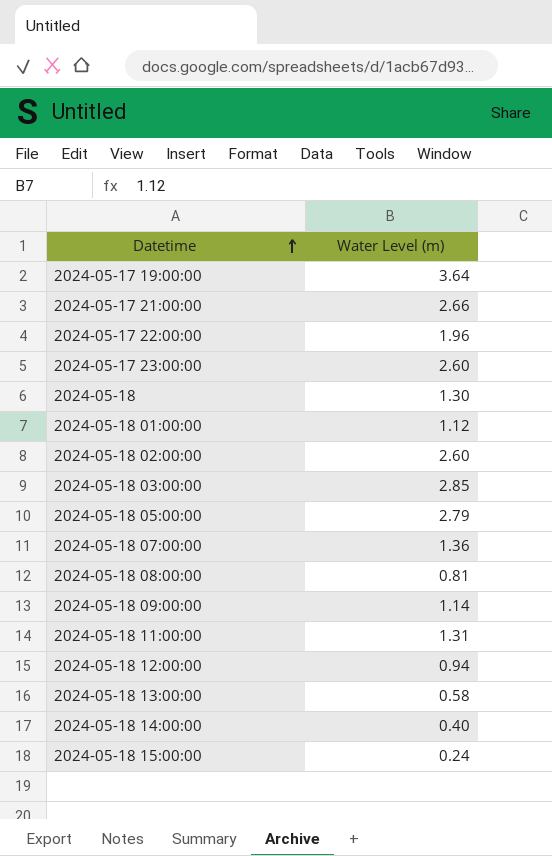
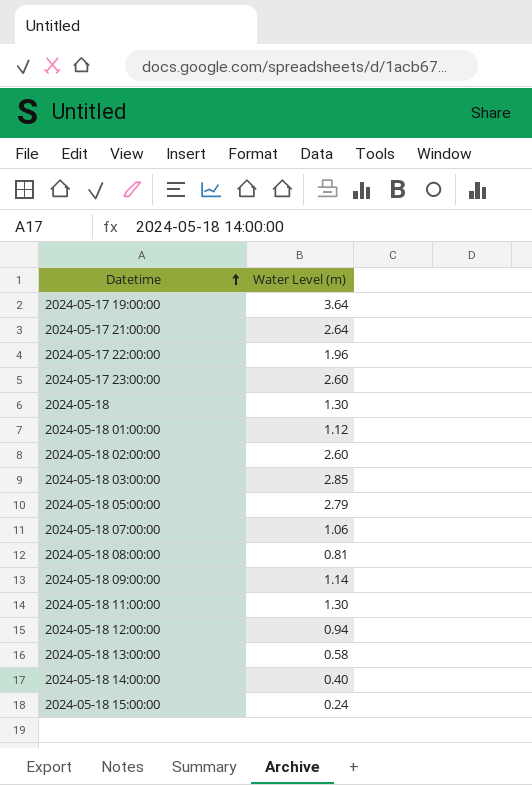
2024-05-17 21:00:00 | Water Level (m): 2.66 -> 2.64
2024-05-18 07:00:00 | Water Level (m): 1.36 -> 1.06
2024-05-18 11:00:00 | Water Level (m): 1.31 -> 1.30

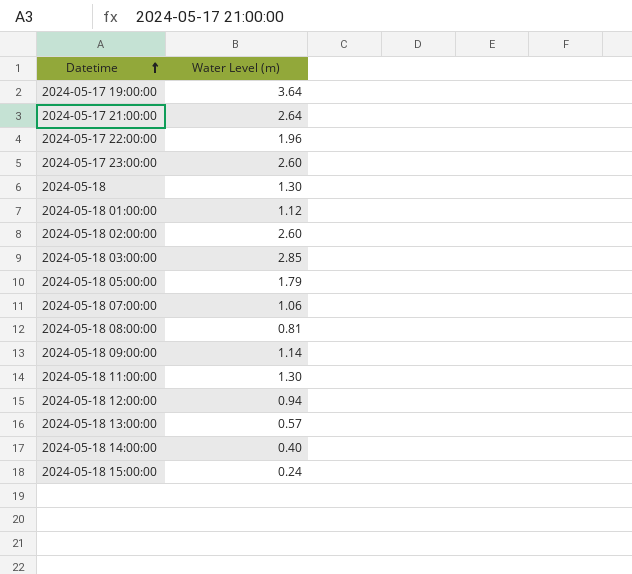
2024-05-18 05:00:00 | Water Level (m): 2.79 -> 1.79
2024-05-18 13:00:00 | Water Level (m): 0.58 -> 0.57

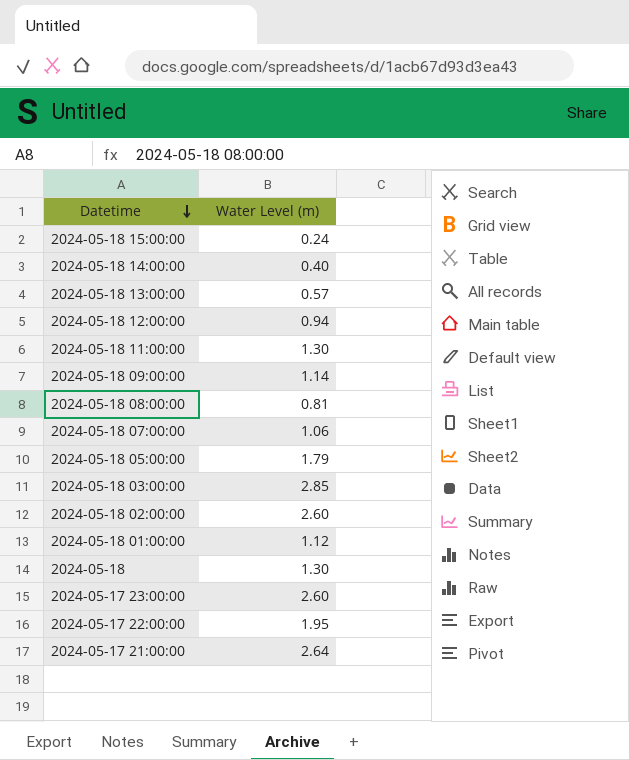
row order: Datetime ascending -> Datetime descending
row 2024-05-17 19:00:00: 3.64 -> none
2024-05-17 22:00:00 | Water Level (m): 1.96 -> 1.95

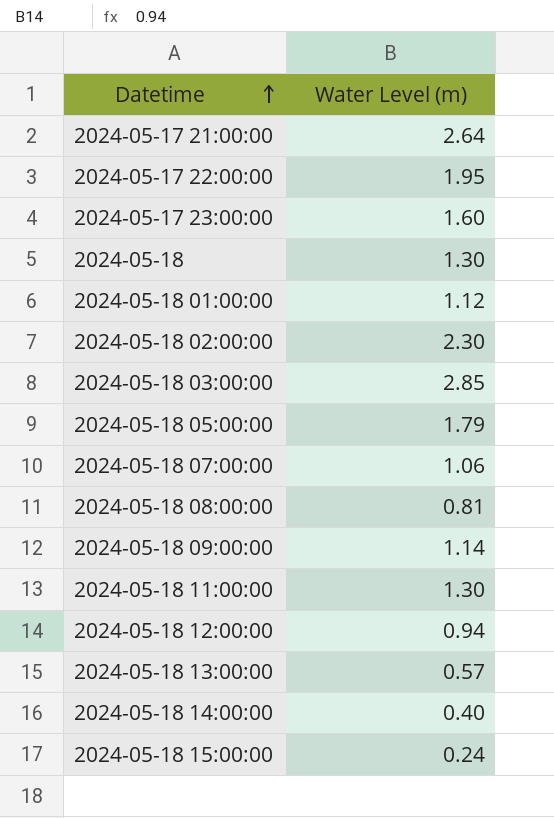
row order: Datetime descending -> Datetime ascending
2024-05-17 23:00:00 | Water Level (m): 2.60 -> 1.60
2024-05-18 02:00:00 | Water Level (m): 2.60 -> 2.30

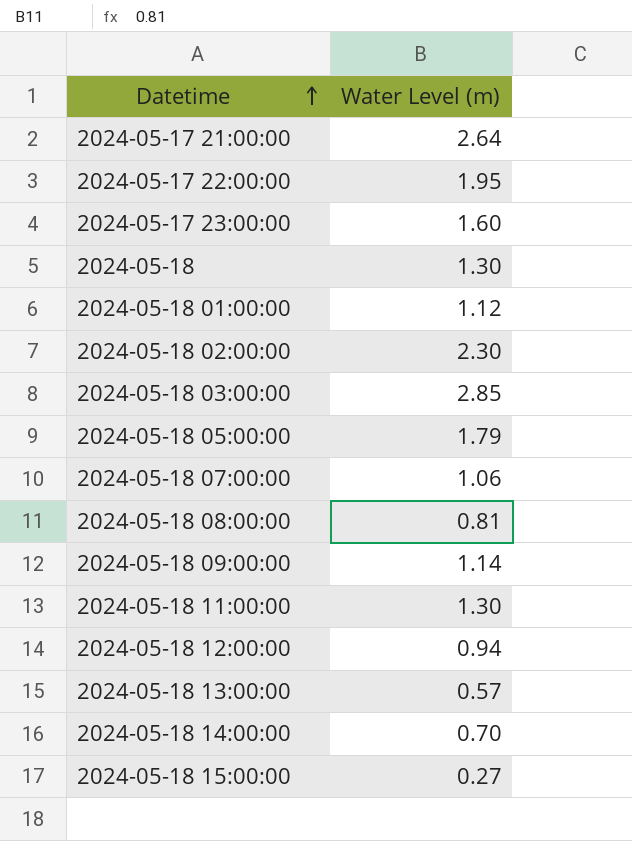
2024-05-18 14:00:00 | Water Level (m): 0.40 -> 0.70
2024-05-18 15:00:00 | Water Level (m): 0.24 -> 0.27

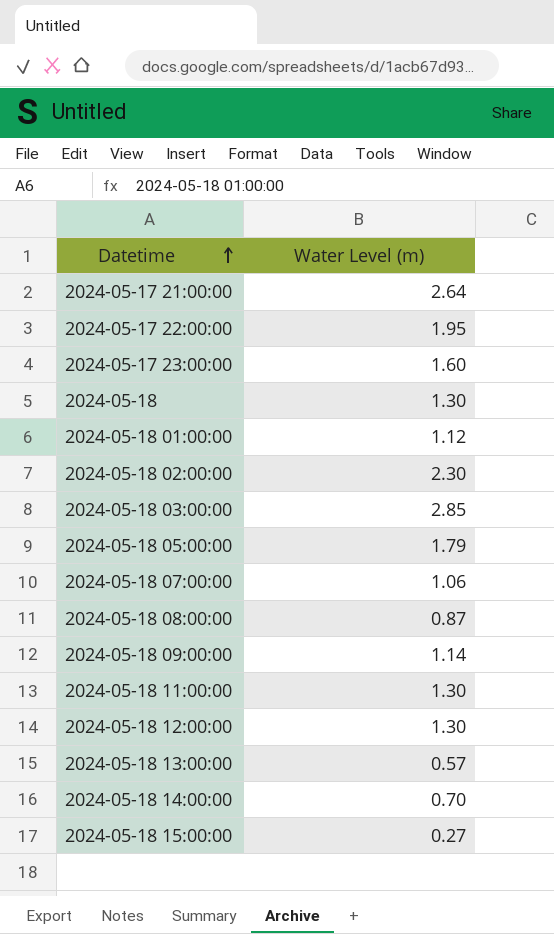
2024-05-18 08:00:00 | Water Level (m): 0.81 -> 0.87
2024-05-18 12:00:00 | Water Level (m): 0.94 -> 1.30

